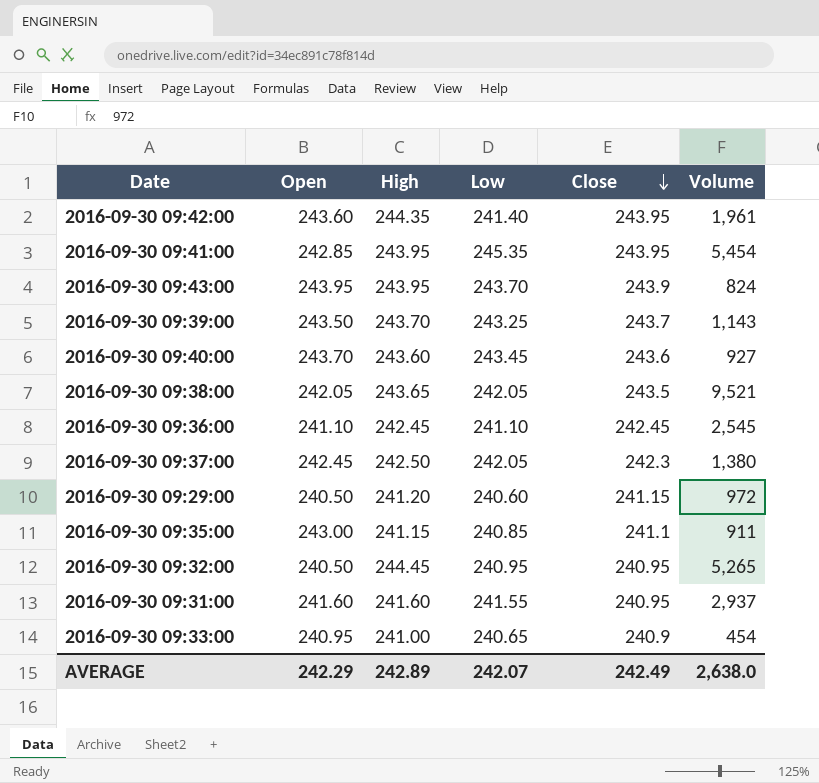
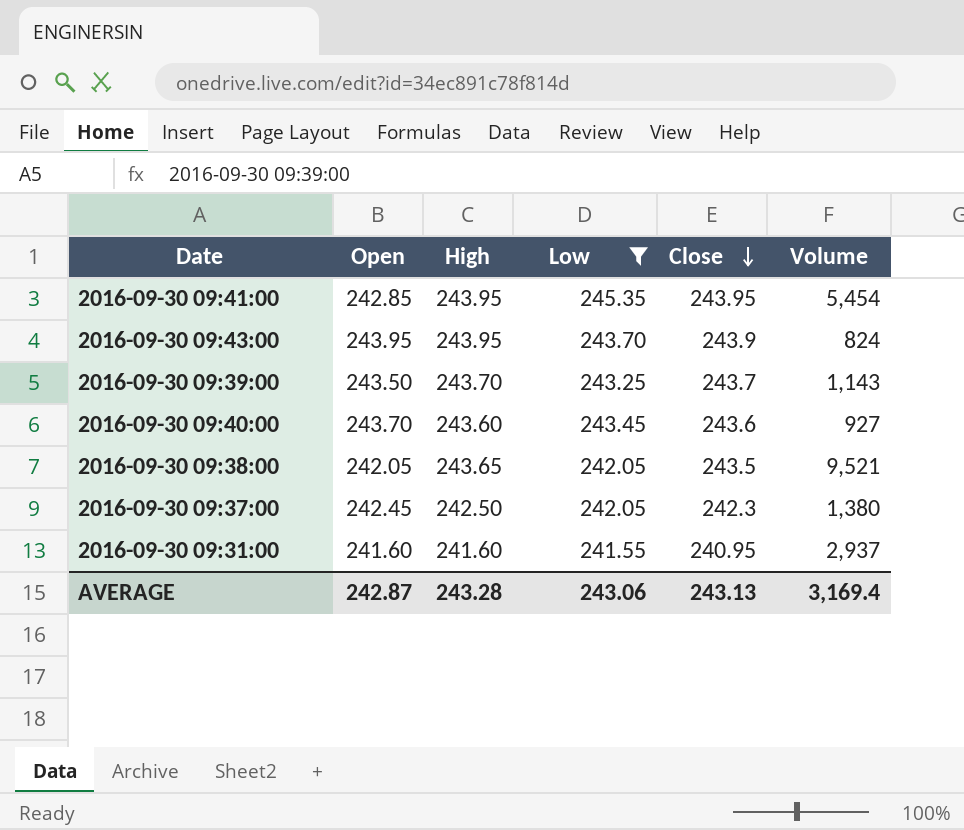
filter: none -> Low >= 241.55
AVERAGE | Open: 242.29 -> 242.87
AVERAGE | High: 242.89 -> 243.28
AVERAGE | Low: 242.07 -> 243.06
AVERAGE | Close: 242.49 -> 243.13
AVERAGE | Volume: 2,638.0 -> 3,169.4

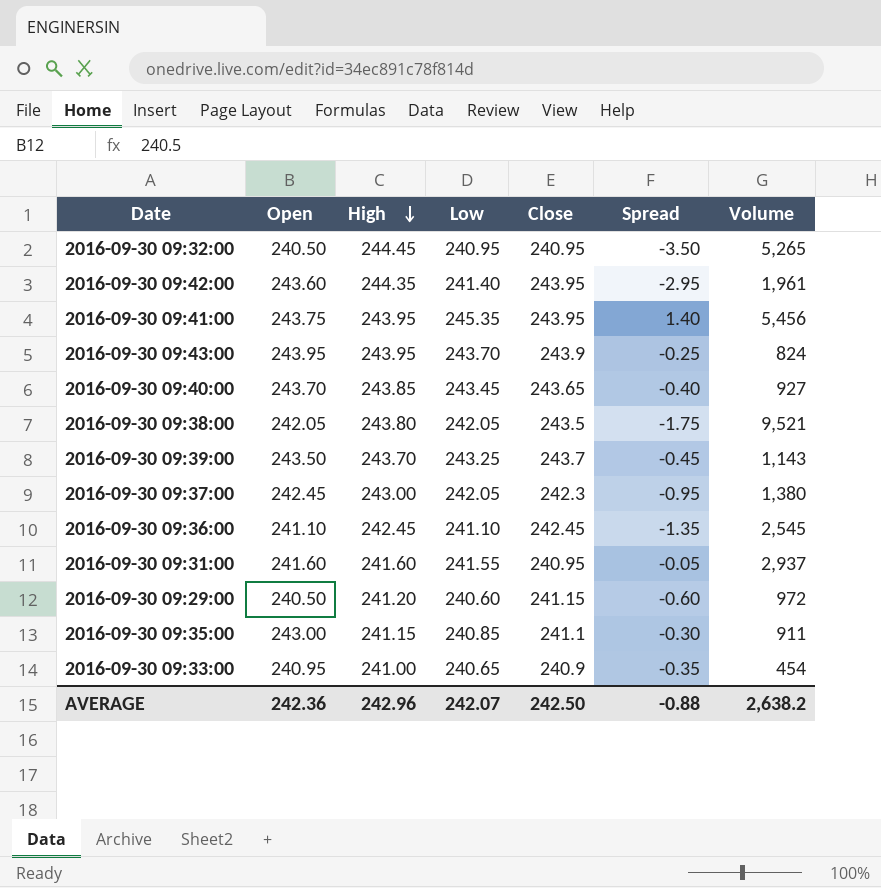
filter: Low >= 241.55 -> none
row order: Close descending -> High descending
column Spread | formula: none -> [Low] - [High]
2016-09-30 09:41:00 | Open: 242.85 -> 243.75
2016-09-30 09:41:00 | Volume: 5,454 -> 5,456
2016-09-30 09:40:00 | High: 243.60 -> 243.85
2016-09-30 09:40:00 | Close: 243.6 -> 243.65
2016-09-30 09:38:00 | High: 243.65 -> 243.80
2016-09-30 09:37:00 | High: 242.50 -> 243.00
AVERAGE | Open: 242.87 -> 242.36
AVERAGE | High: 243.28 -> 242.96
AVERAGE | Low: 243.06 -> 242.07
AVERAGE | Close: 243.13 -> 242.50
AVERAGE | Volume: 3,169.4 -> 2,638.2

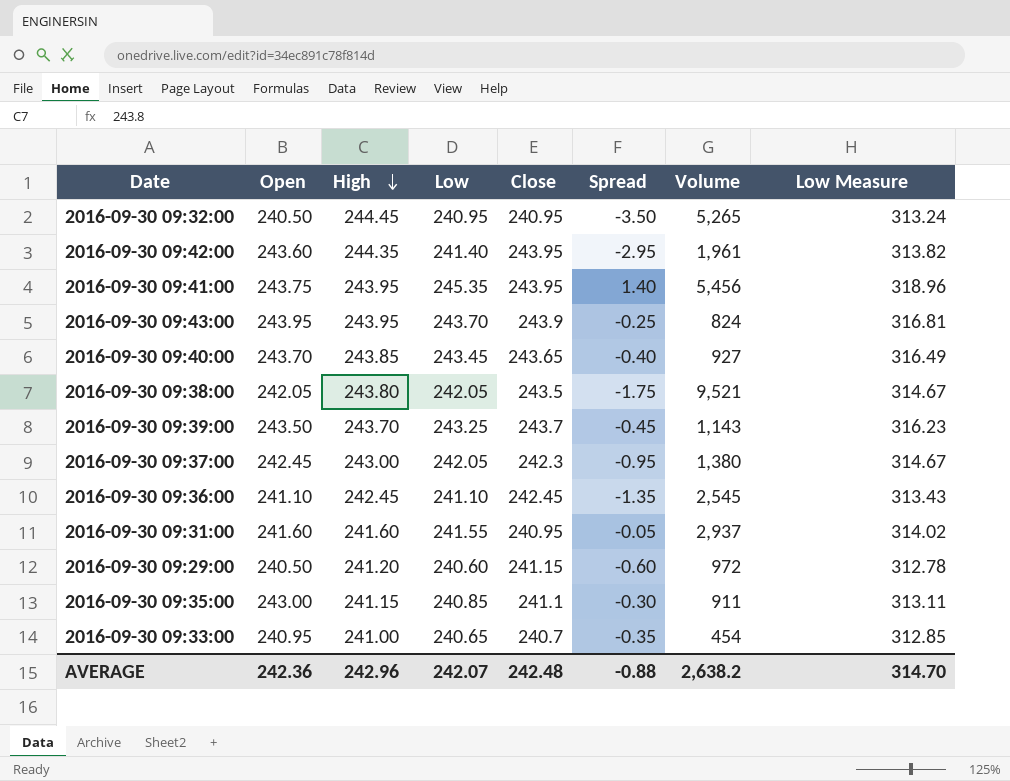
column Low Measure | formula: none -> [Low] * 1.3
2016-09-30 09:33:00 | Close: 240.9 -> 240.7
AVERAGE | Close: 242.50 -> 242.48

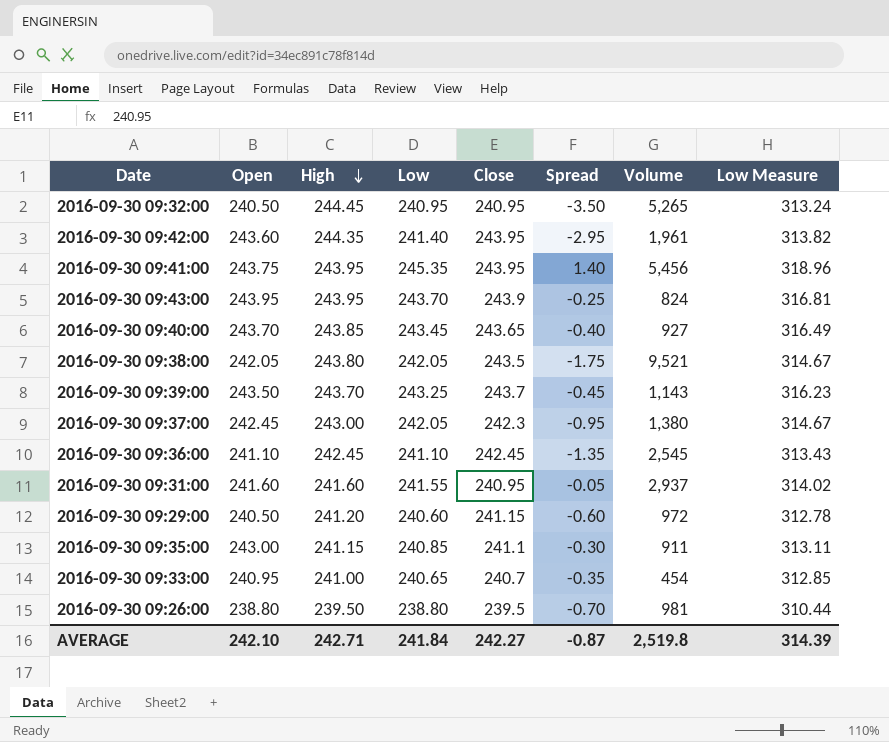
row 2016-09-30 09:26:00: none -> 238.80 | 239.50 | 238.80 | 239.5 | -0.70 | 981 | 310.44
AVERAGE | Open: 242.36 -> 242.10
AVERAGE | High: 242.96 -> 242.71
AVERAGE | Low: 242.07 -> 241.84
AVERAGE | Close: 242.48 -> 242.27
AVERAGE | Spread: -0.88 -> -0.87
AVERAGE | Volume: 2,638.2 -> 2,519.8
AVERAGE | Low Measure: 314.70 -> 314.39

